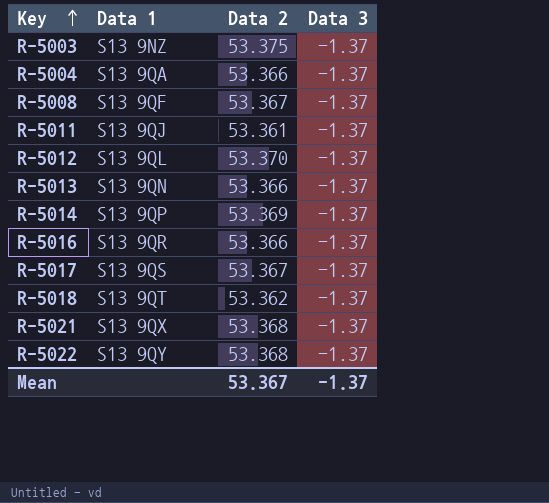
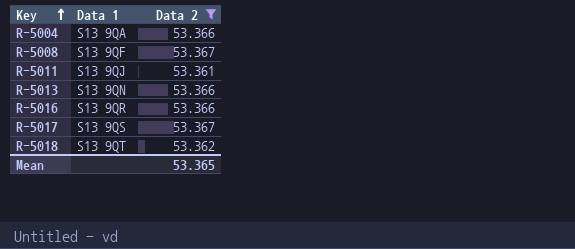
filter: none -> Data 2 <= 53.367
column Data 3 | position: 4 -> none
Mean | Data 2: 53.367 -> 53.365

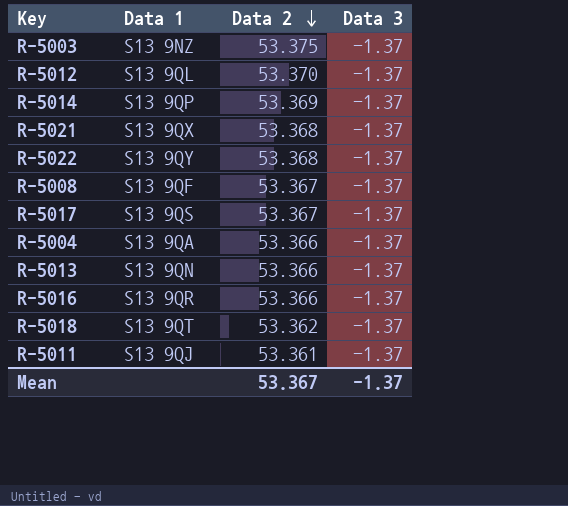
filter: Data 2 <= 53.367 -> none
row order: Key ascending -> Data 2 descending
column Data 3 | position: none -> 4
Mean | Data 2: 53.365 -> 53.367

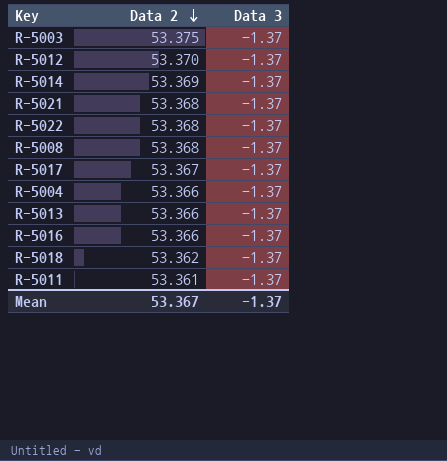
column Data 1 | position: 2 -> none
R-5008 | Data 2: 53.367 -> 53.368

